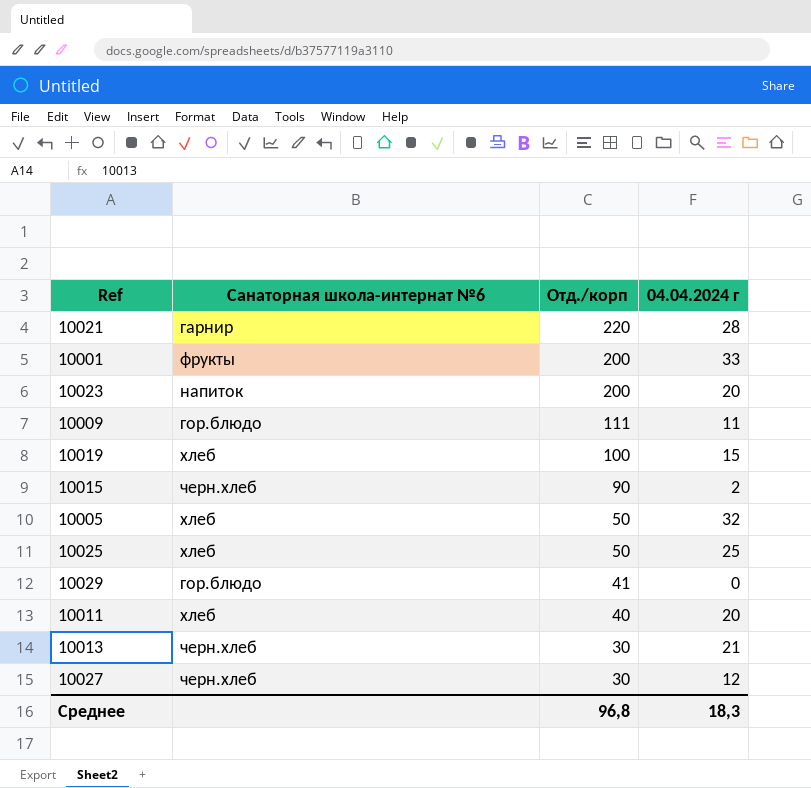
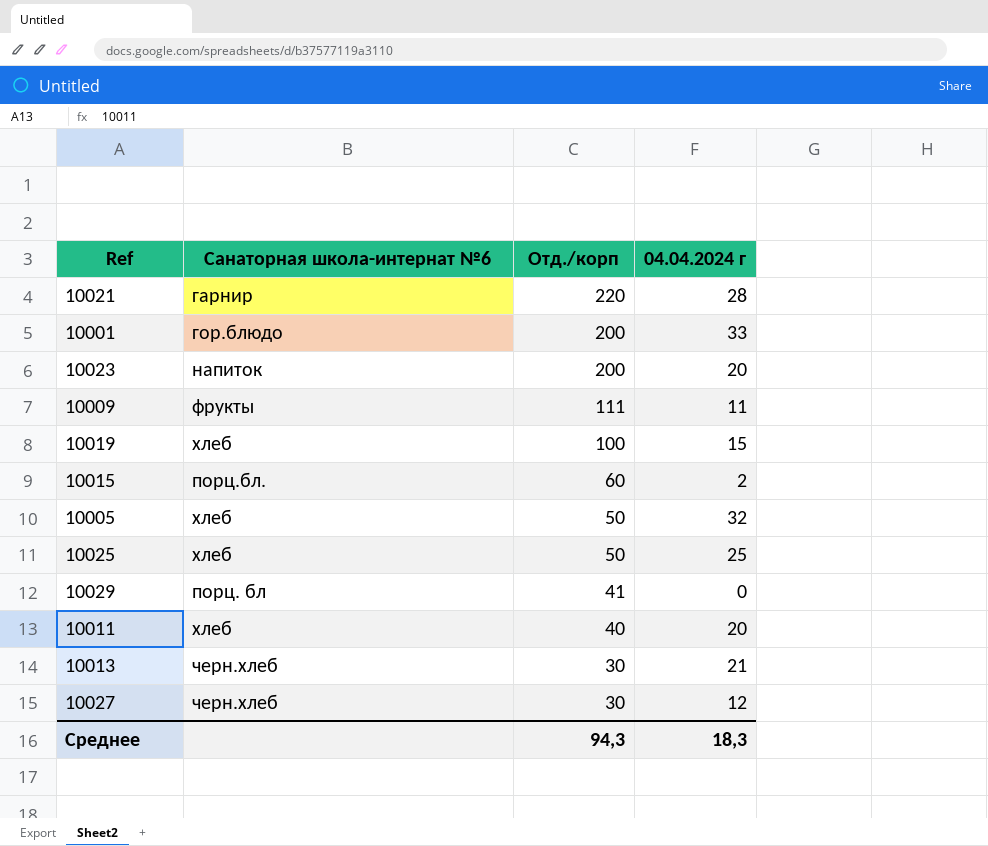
10001 | Санаторная школа-интернат №6: фрукты -> гор.блюдо
10009 | Санаторная школа-интернат №6: гор.блюдо -> фрукты
10015 | Санаторная школа-интернат №6: черн.хлеб -> порц.бл.
10015 | Отд./корп: 90 -> 60
10029 | Санаторная школа-интернат №6: гор.блюдо -> порц. бл
Среднее | Отд./корп: 96,8 -> 94,3

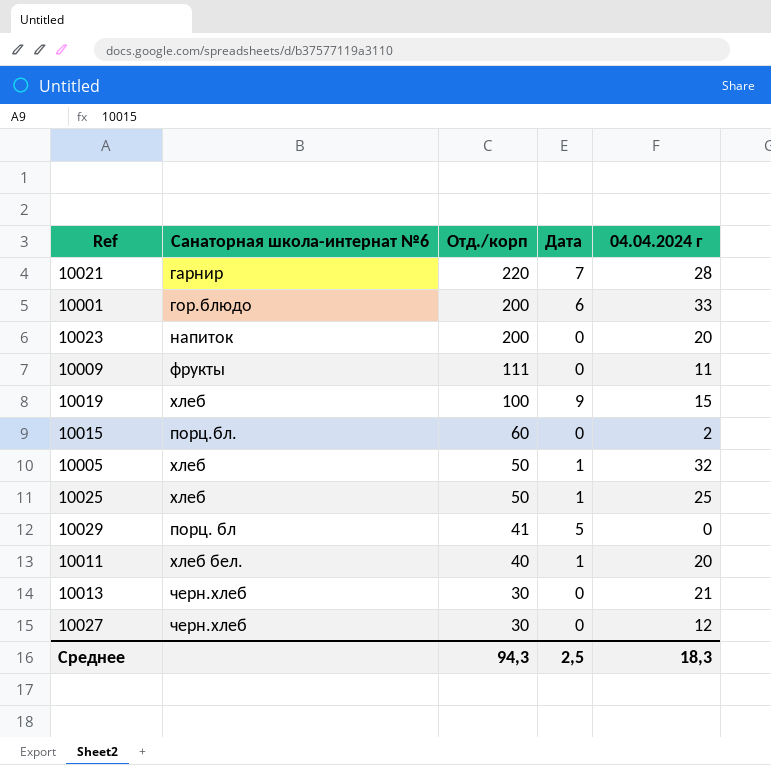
column Дата | position: none -> 4
10011 | Санаторная школа-интернат №6: хлеб -> хлеб бел.

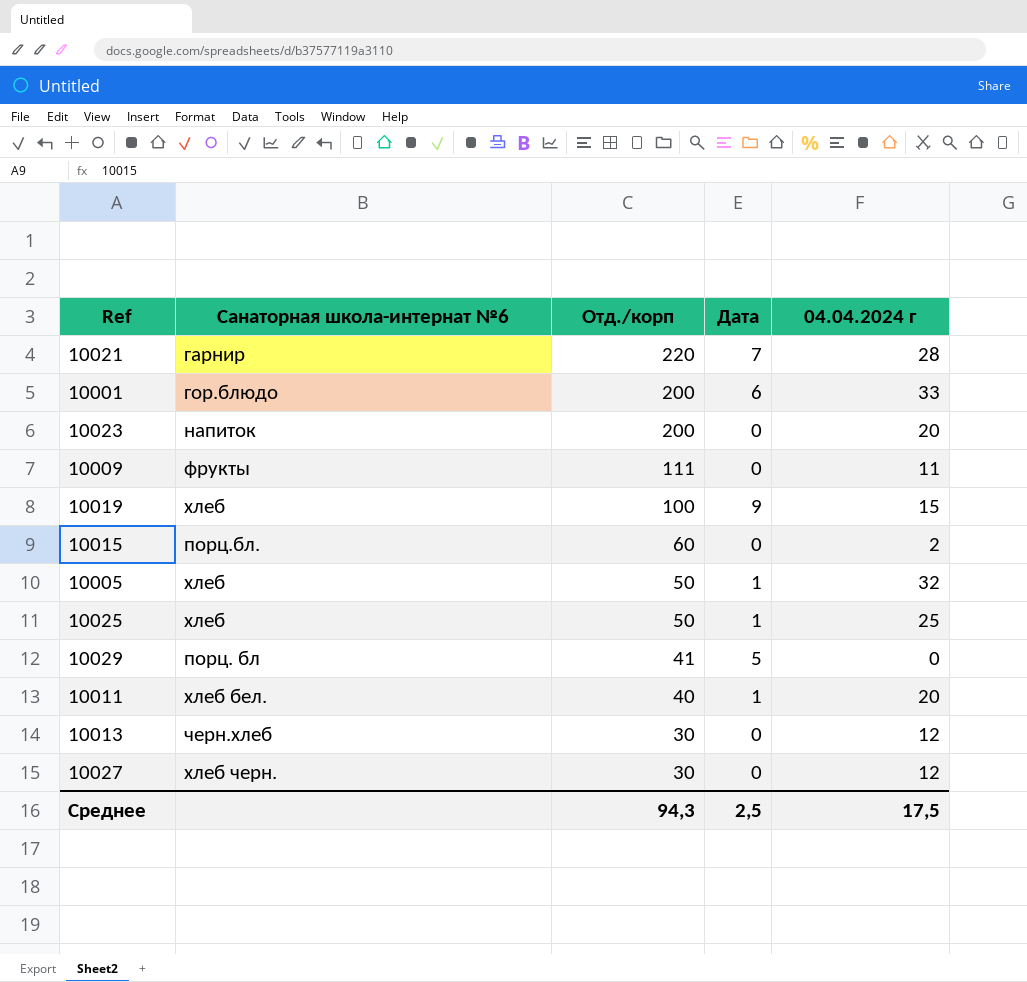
10013 | 04.04.2024 г: 21 -> 12
10027 | Санаторная школа-интернат №6: черн.хлеб -> хлеб черн.
Среднее | 04.04.2024 г: 18,3 -> 17,5

